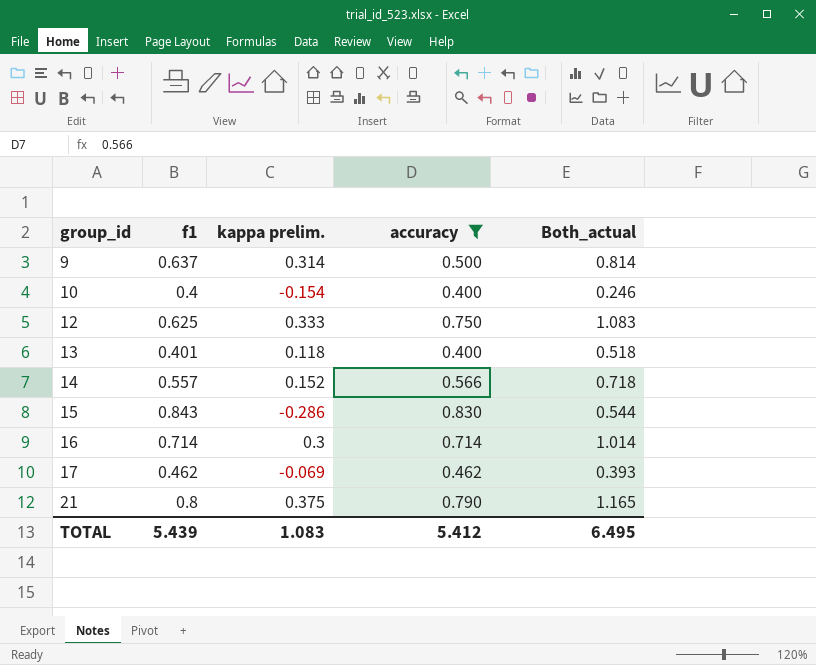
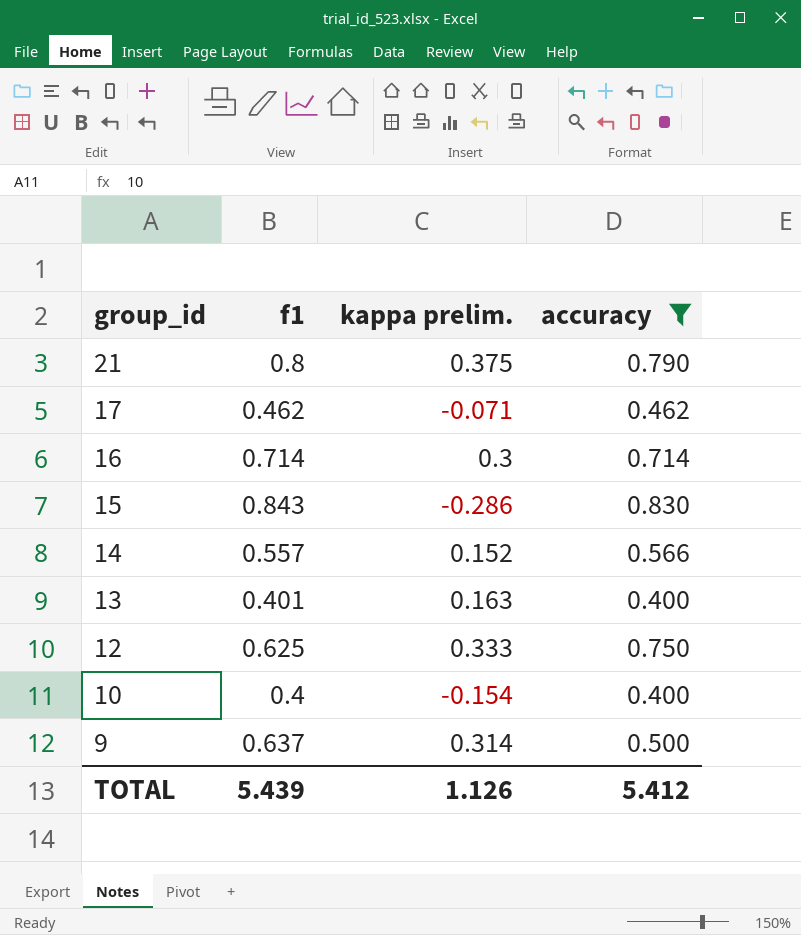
row order: group_id ascending -> group_id descending
column Both_actual | formula: [kappa prelim.] + [accuracy] -> none
17 | kappa prelim.: -0.069 -> -0.071
13 | kappa prelim.: 0.118 -> 0.163
TOTAL | kappa prelim.: 1.083 -> 1.126

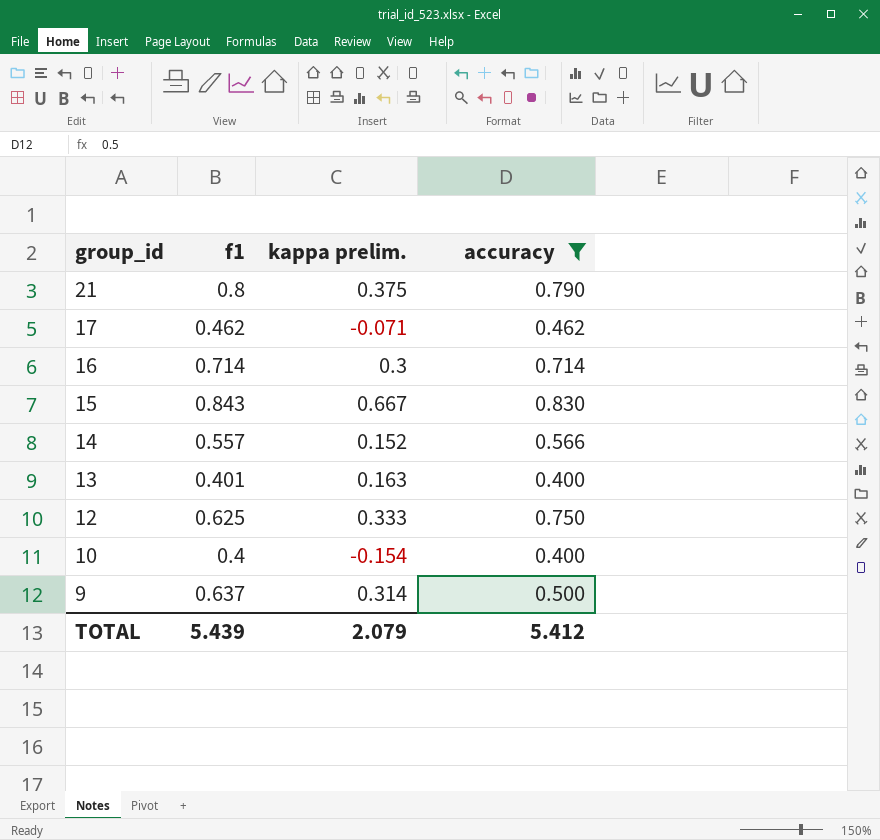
15 | kappa prelim.: -0.286 -> 0.667
TOTAL | kappa prelim.: 1.126 -> 2.079

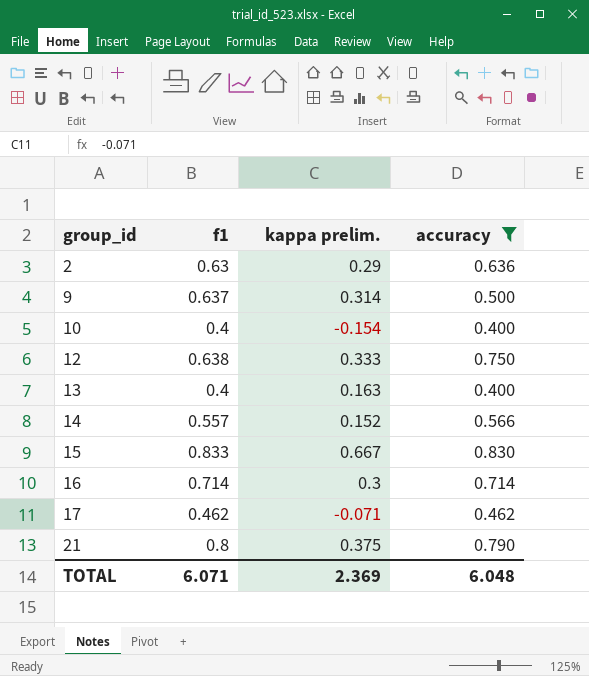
row order: group_id descending -> group_id ascending
row 2: none -> 0.63 | 0.29 | 0.636
12 | f1: 0.625 -> 0.638
13 | f1: 0.401 -> 0.4
15 | f1: 0.843 -> 0.833
TOTAL | f1: 5.439 -> 6.071
TOTAL | kappa prelim.: 2.079 -> 2.369
TOTAL | accuracy: 5.412 -> 6.048

